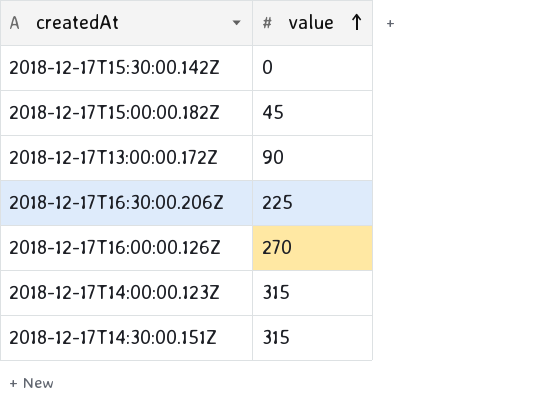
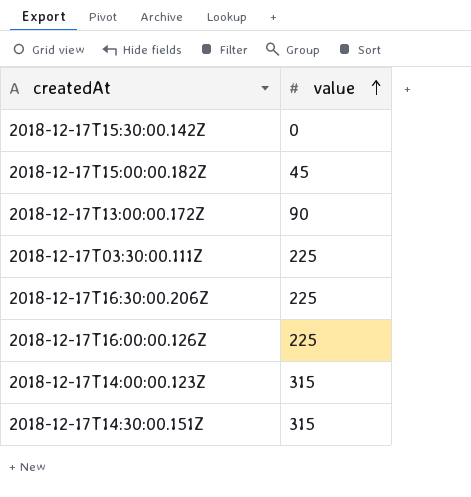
row 2018-12-17T03:30:00.111Z: none -> 225
2018-12-17T16:00:00.126Z | value: 270 -> 225

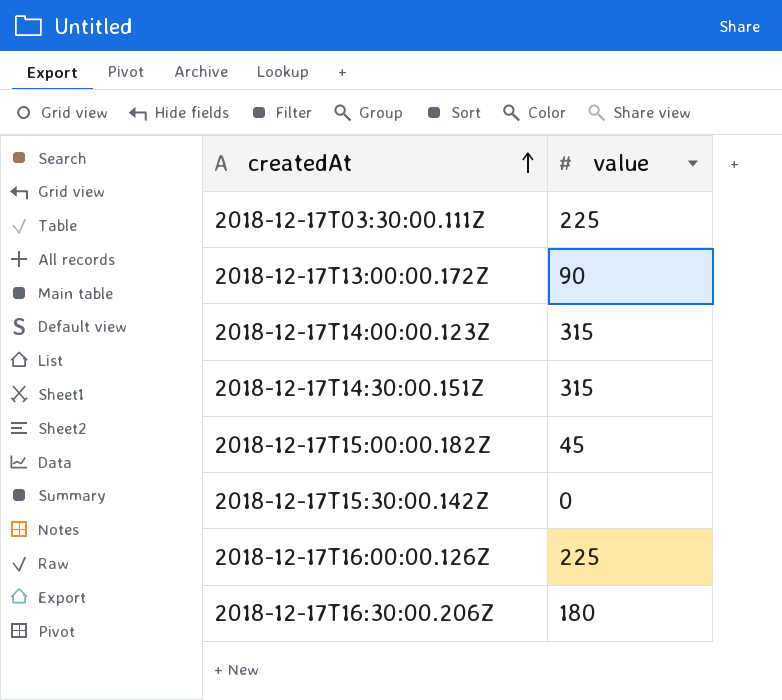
row order: value ascending -> createdAt ascending
2018-12-17T16:30:00.206Z | value: 225 -> 180

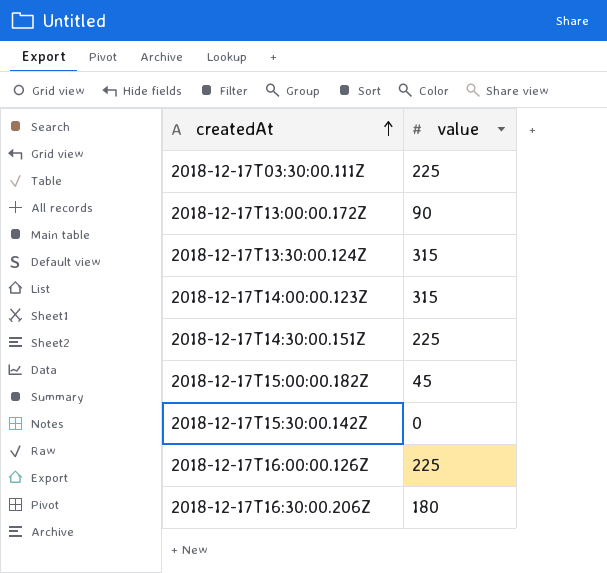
row 2018-12-17T13:30:00.124Z: none -> 315
2018-12-17T14:30:00.151Z | value: 315 -> 225

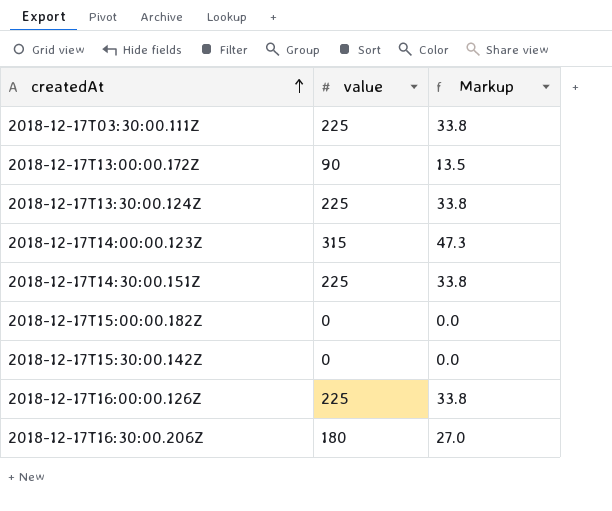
column Markup | formula: none -> [value] * 0.15
2018-12-17T13:30:00.124Z | value: 315 -> 225
2018-12-17T15:00:00.182Z | value: 45 -> 0

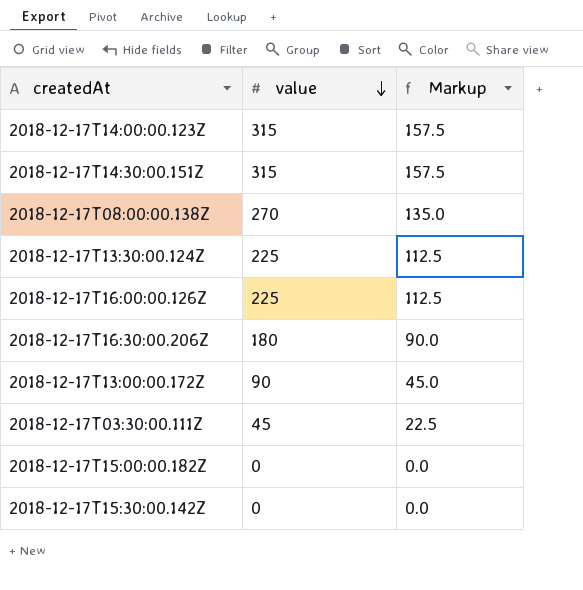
row order: createdAt ascending -> value descending
column Markup | formula: [value] * 0.15 -> [value] * 0.5
2018-12-17T14:30:00.151Z | value: 225 -> 315
row 2018-12-17T08:00:00.138Z: none -> 270 | 135.0
2018-12-17T03:30:00.111Z | value: 225 -> 45

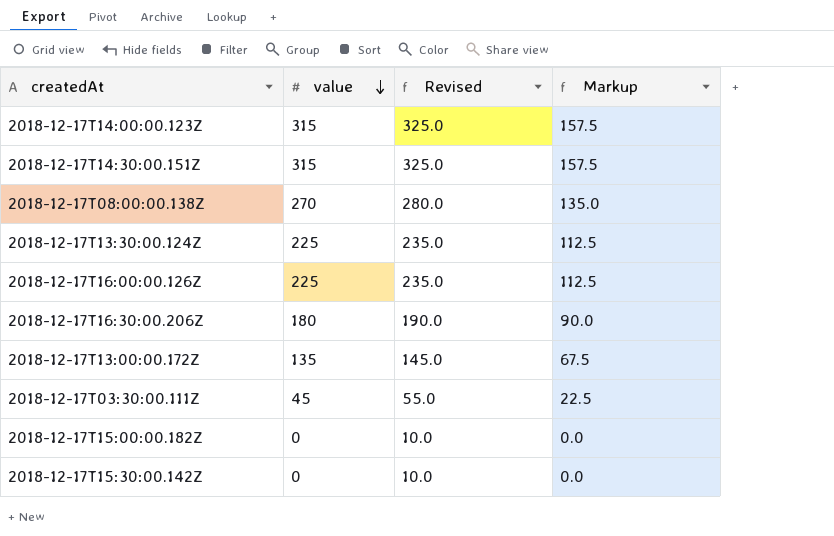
column Revised | formula: none -> [value] + 10
2018-12-17T13:00:00.172Z | value: 90 -> 135
2018-12-17T13:00:00.172Z | Markup: 45.0 -> 67.5

